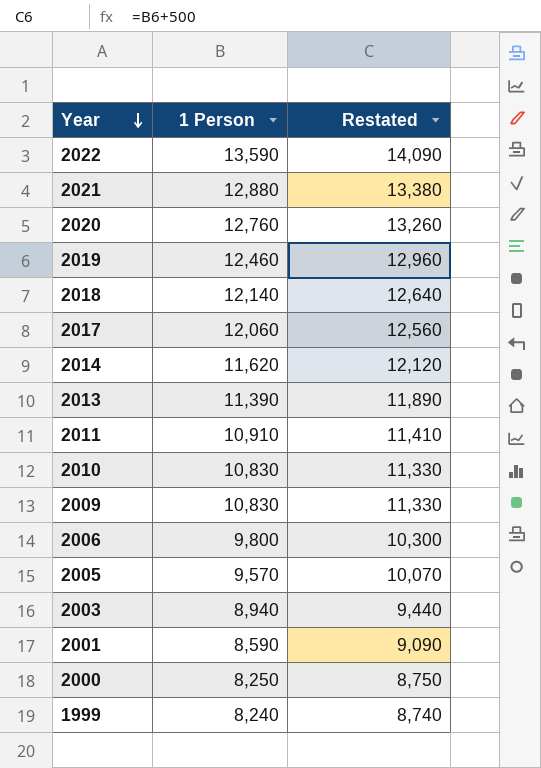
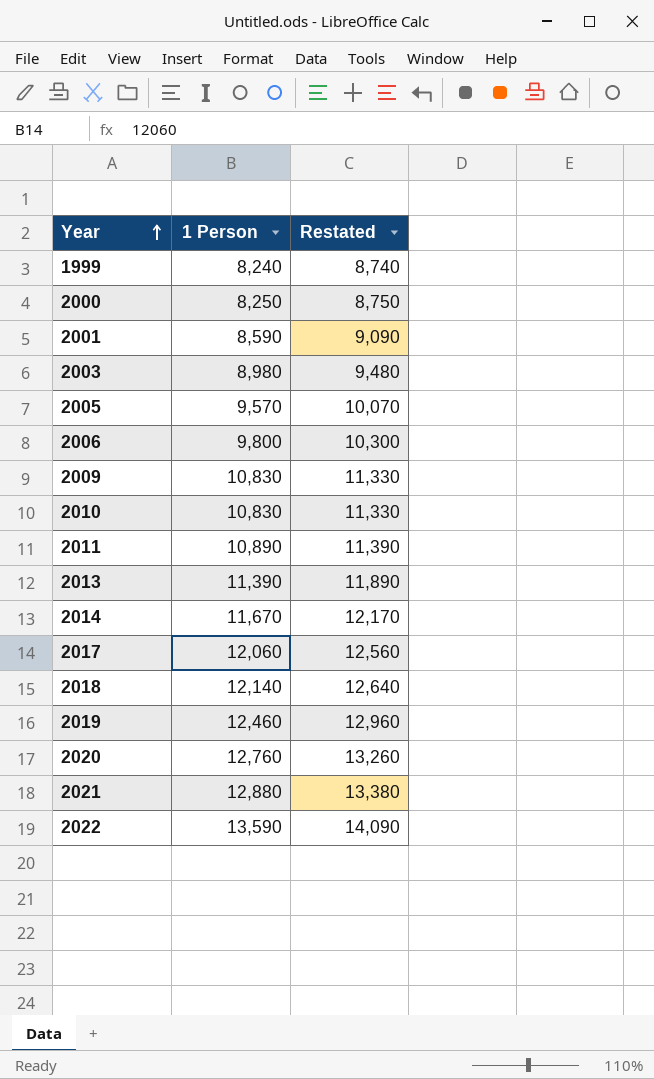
row order: Year descending -> Year ascending
2003 | 1 Person: 8,940 -> 8,980
2003 | Restated: 9,440 -> 9,480
2011 | 1 Person: 10,910 -> 10,890
2011 | Restated: 11,410 -> 11,390
2014 | 1 Person: 11,620 -> 11,670
2014 | Restated: 12,120 -> 12,170

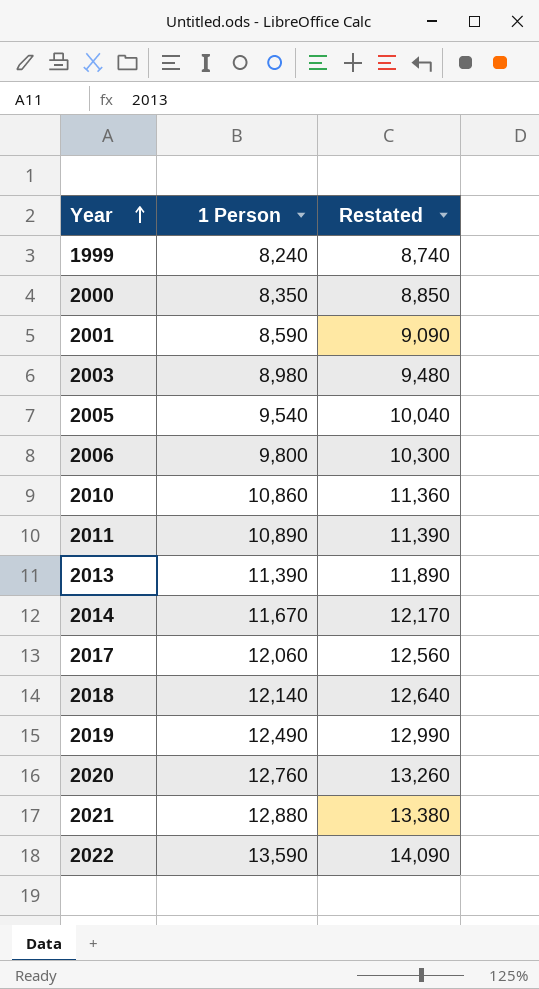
row 2009: 10,830 | 11,330 -> none
2000 | 1 Person: 8,250 -> 8,350
2000 | Restated: 8,750 -> 8,850
2005 | 1 Person: 9,570 -> 9,540
2005 | Restated: 10,070 -> 10,040
2010 | 1 Person: 10,830 -> 10,860
2010 | Restated: 11,330 -> 11,360
2019 | 1 Person: 12,460 -> 12,490
2019 | Restated: 12,960 -> 12,990

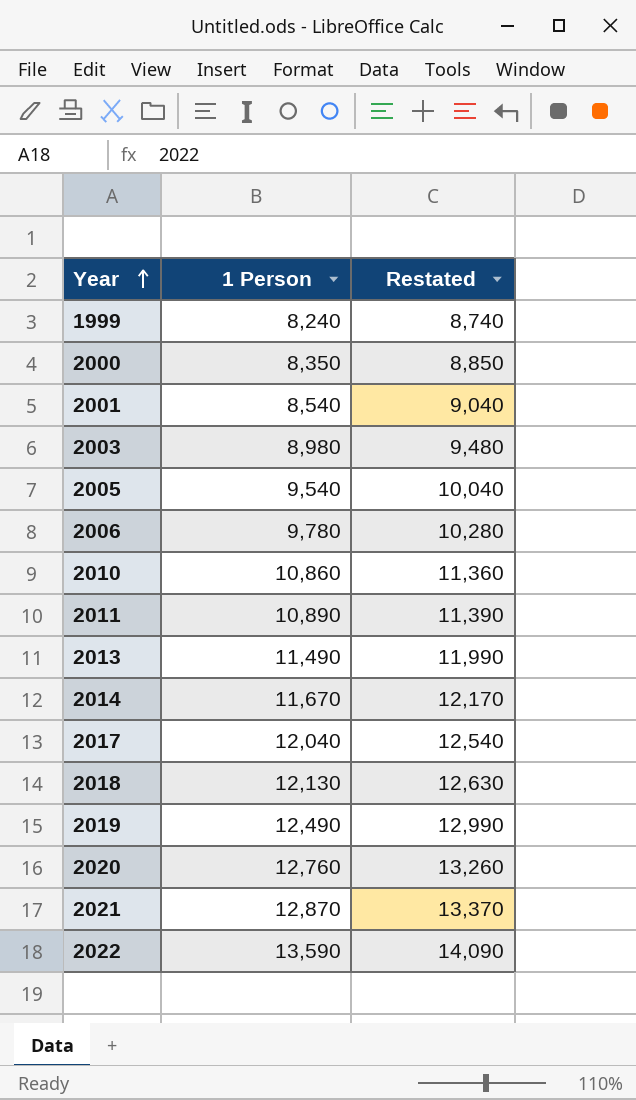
2001 | 1 Person: 8,590 -> 8,540
2001 | Restated: 9,090 -> 9,040
2006 | 1 Person: 9,800 -> 9,780
2006 | Restated: 10,300 -> 10,280
2013 | 1 Person: 11,390 -> 11,490
2013 | Restated: 11,890 -> 11,990
2017 | 1 Person: 12,060 -> 12,040
2017 | Restated: 12,560 -> 12,540
2018 | 1 Person: 12,140 -> 12,130
2018 | Restated: 12,640 -> 12,630
2021 | 1 Person: 12,880 -> 12,870
2021 | Restated: 13,380 -> 13,370

